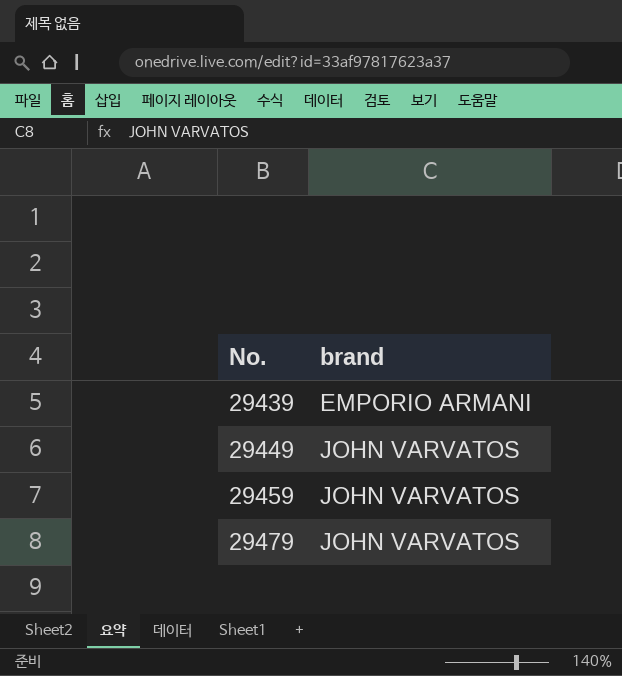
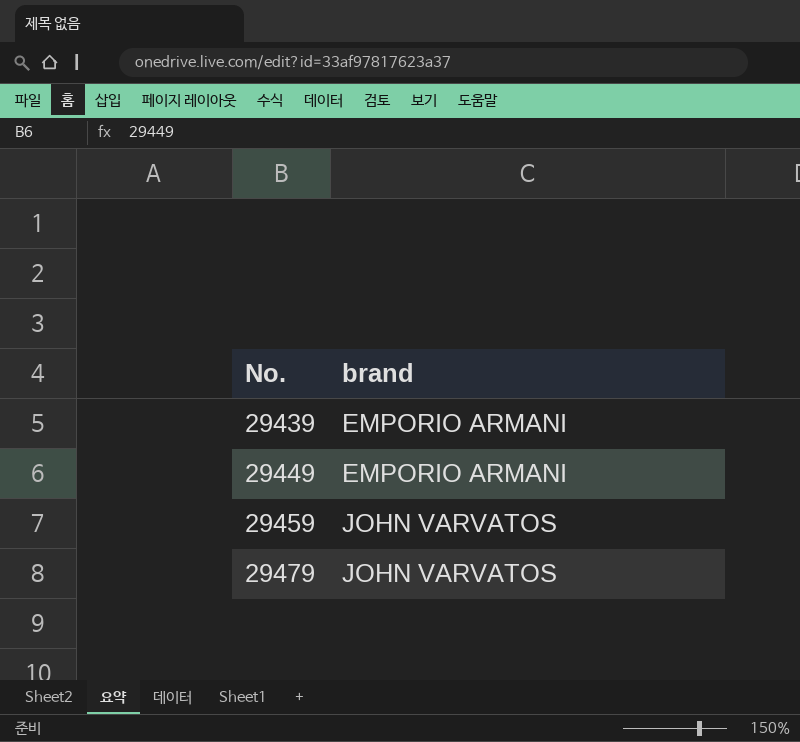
29449 | brand: JOHN VARVATOS -> EMPORIO ARMANI

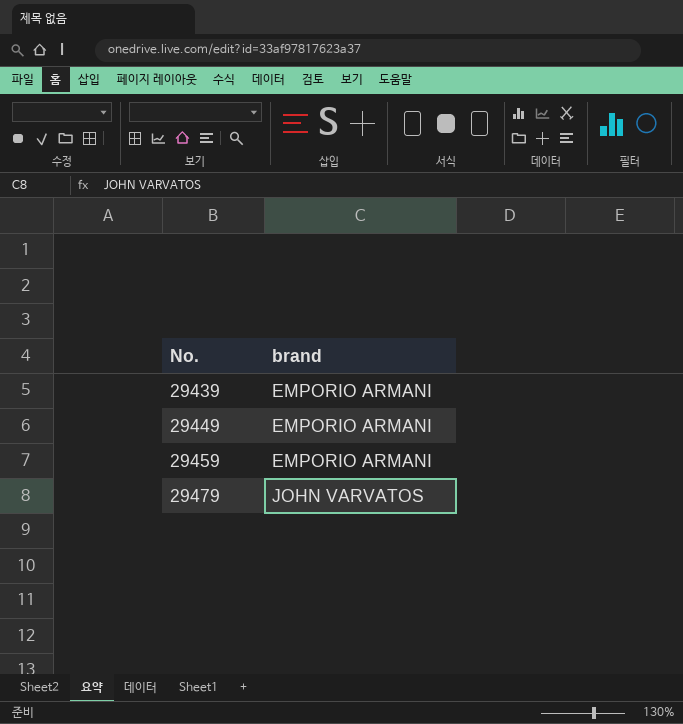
29459 | brand: JOHN VARVATOS -> EMPORIO ARMANI

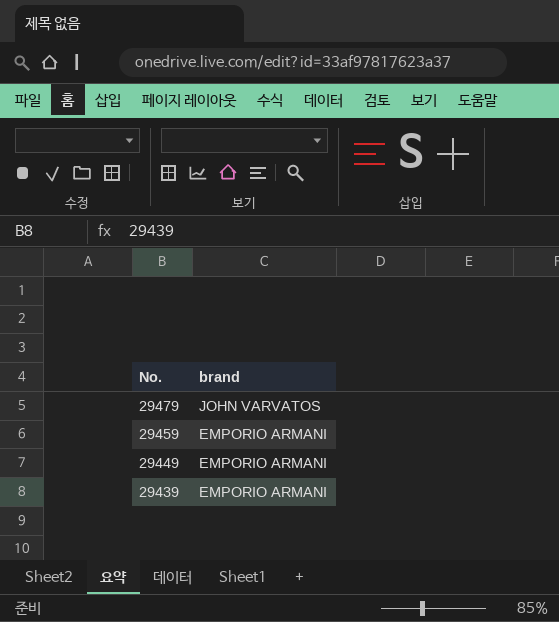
row order: No. ascending -> No. descending

